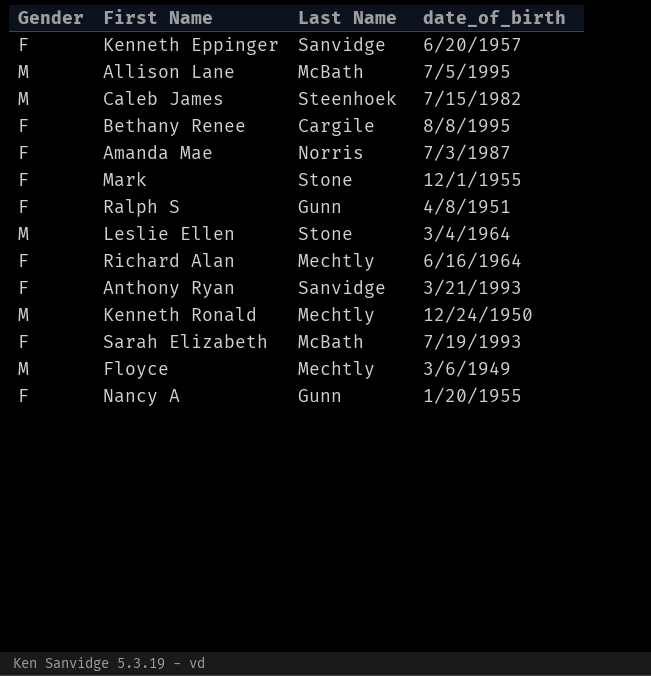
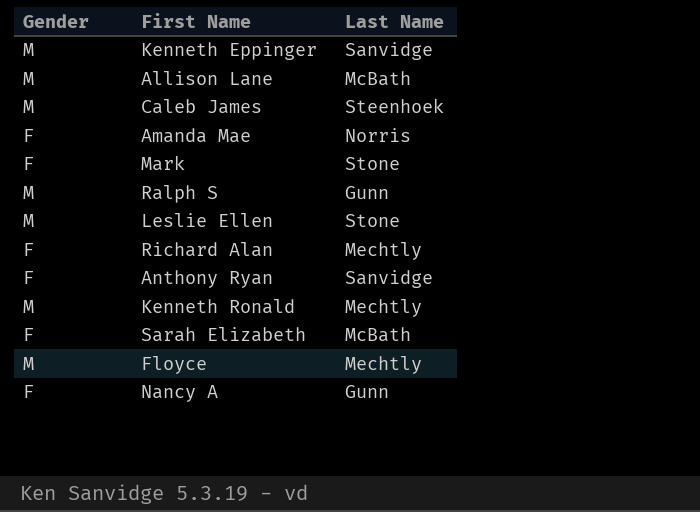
column date_of_birth | position: 4 -> none
row Bethany Renee: F | Cargile | 8/8/1995 -> none
Kenneth Eppinger | Gender: F -> M
Ralph S | Gender: F -> M

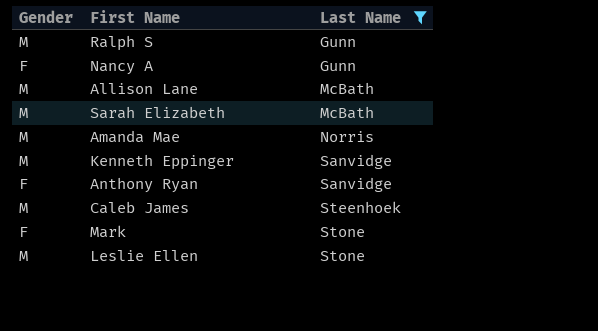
filter: none -> Last Name != Mechtly
row order: none -> Last Name ascending
Sarah Elizabeth | Gender: F -> M
Amanda Mae | Gender: F -> M

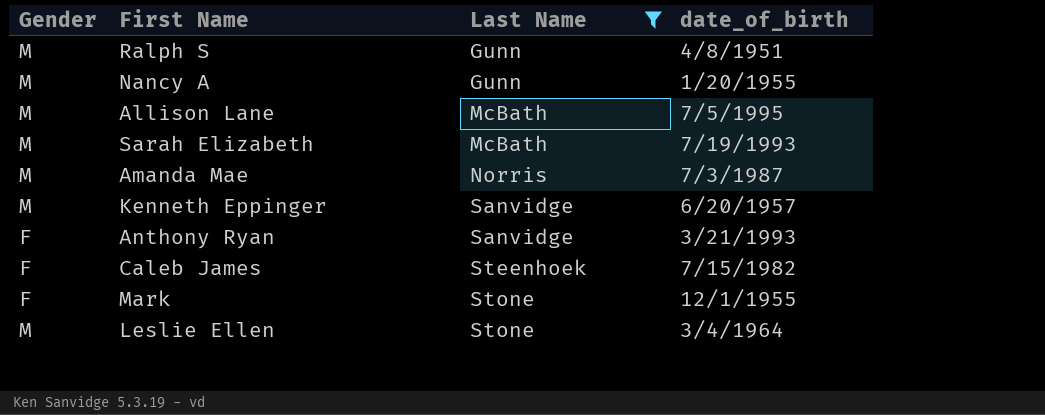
column date_of_birth | position: none -> 4
Nancy A | Gender: F -> M
Caleb James | Gender: M -> F

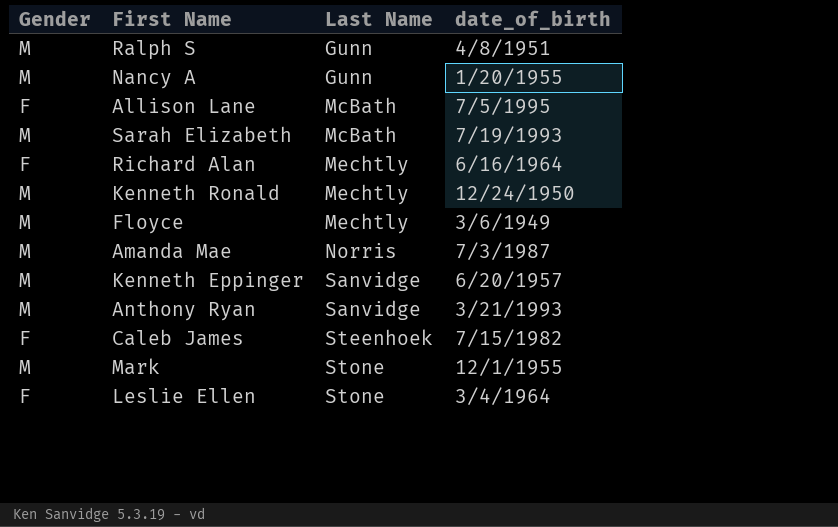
filter: Last Name != Mechtly -> none
Allison Lane | Gender: M -> F
Anthony Ryan | Gender: F -> M
Mark | Gender: F -> M
Leslie Ellen | Gender: M -> F

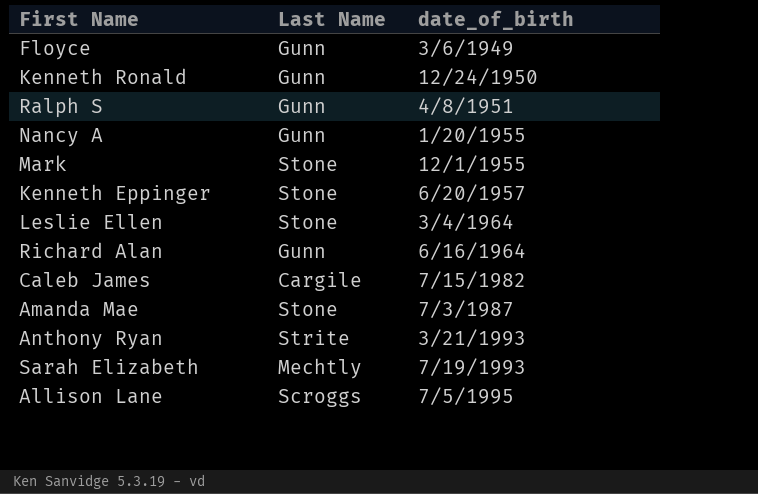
row order: Last Name ascending -> date_of_birth ascending
column Gender | position: 1 -> none
Floyce | Last Name: Mechtly -> Gunn
Kenneth Ronald | Last Name: Mechtly -> Gunn
Kenneth Eppinger | Last Name: Sanvidge -> Stone
Richard Alan | Last Name: Mechtly -> Gunn
Caleb James | Last Name: Steenhoek -> Cargile
Amanda Mae | Last Name: Norris -> Stone
Anthony Ryan | Last Name: Sanvidge -> Strite
Sarah Elizabeth | Last Name: McBath -> Mechtly
Allison Lane | Last Name: McBath -> Scroggs

